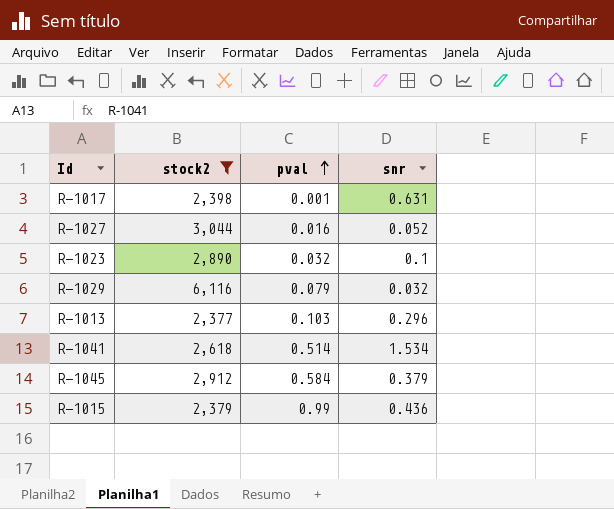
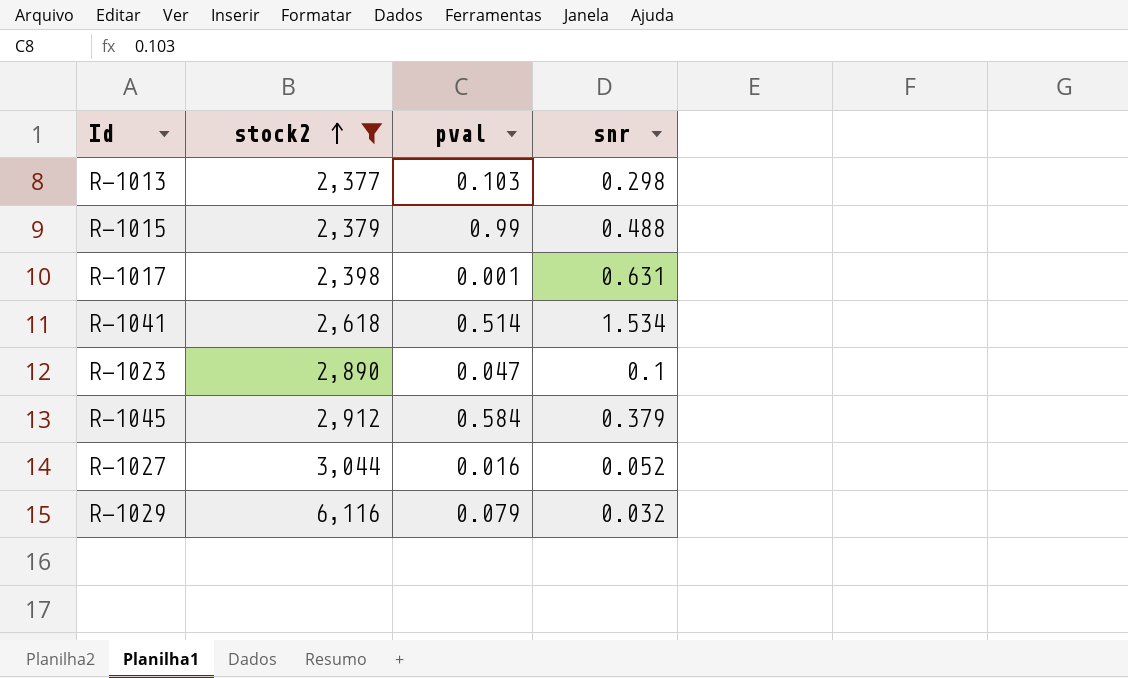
row order: pval ascending -> stock2 ascending
R-1013 | snr: 0.296 -> 0.298
R-1015 | snr: 0.436 -> 0.488
R-1023 | pval: 0.032 -> 0.047

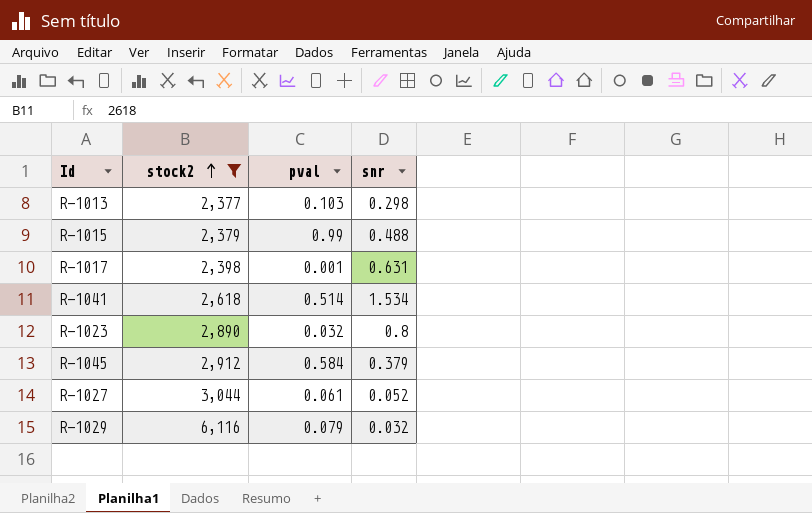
R-1023 | pval: 0.047 -> 0.032
R-1023 | snr: 0.1 -> 0.8
R-1027 | pval: 0.016 -> 0.061

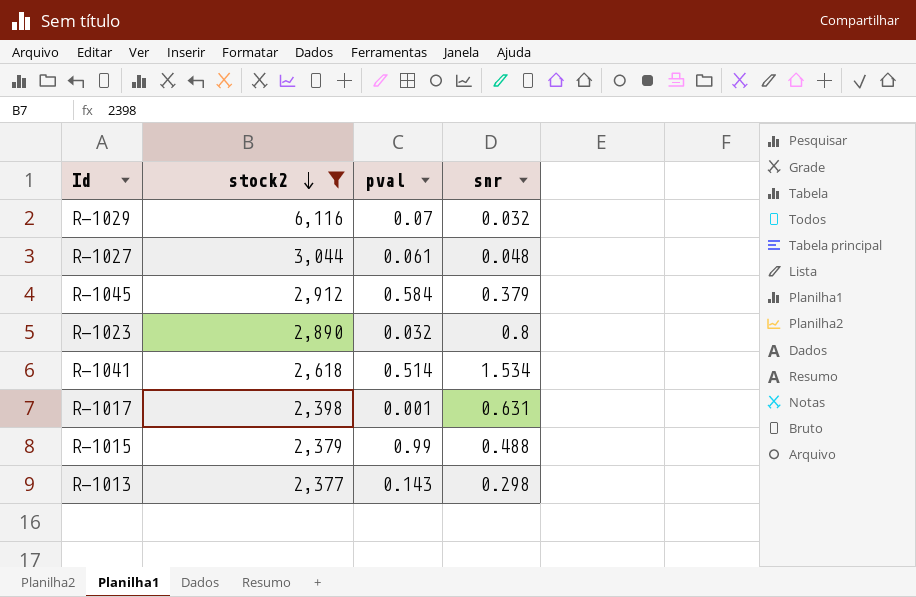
row order: stock2 ascending -> stock2 descending
R-1029 | pval: 0.079 -> 0.07
R-1027 | snr: 0.052 -> 0.048
R-1013 | pval: 0.103 -> 0.143

